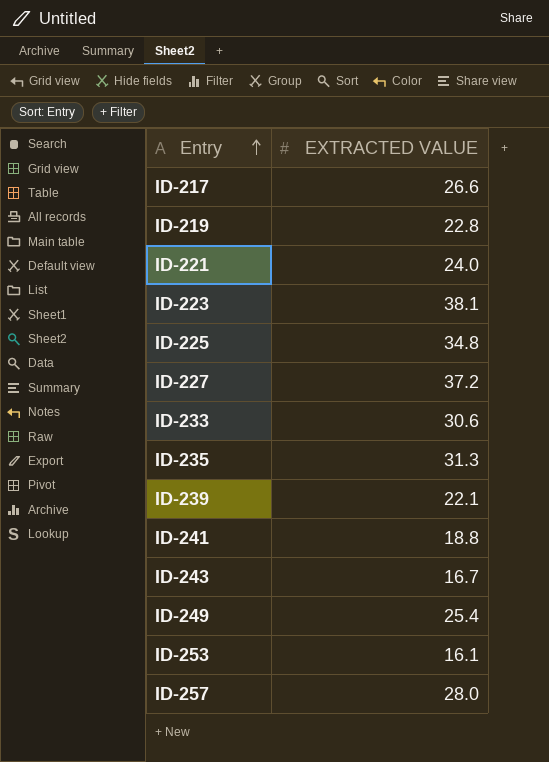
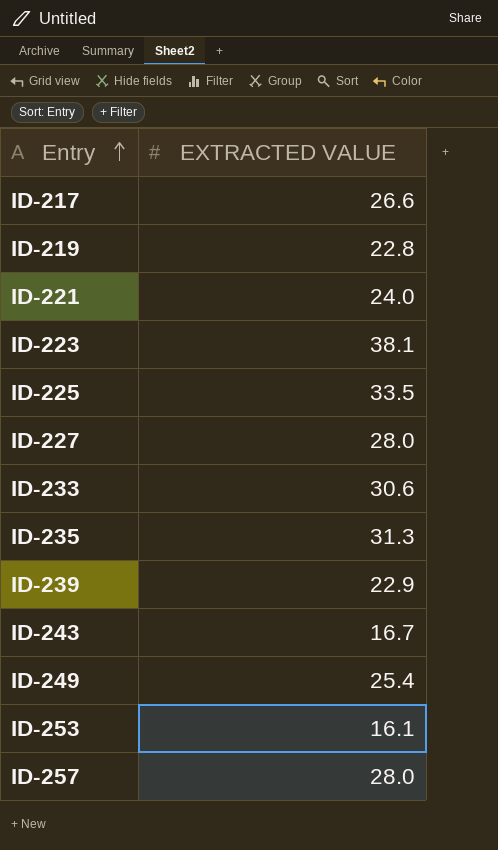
row ID-241: 18.8 -> none
ID-225 | EXTRACTED VALUE: 34.8 -> 33.5
ID-227 | EXTRACTED VALUE: 37.2 -> 28.0
ID-239 | EXTRACTED VALUE: 22.1 -> 22.9

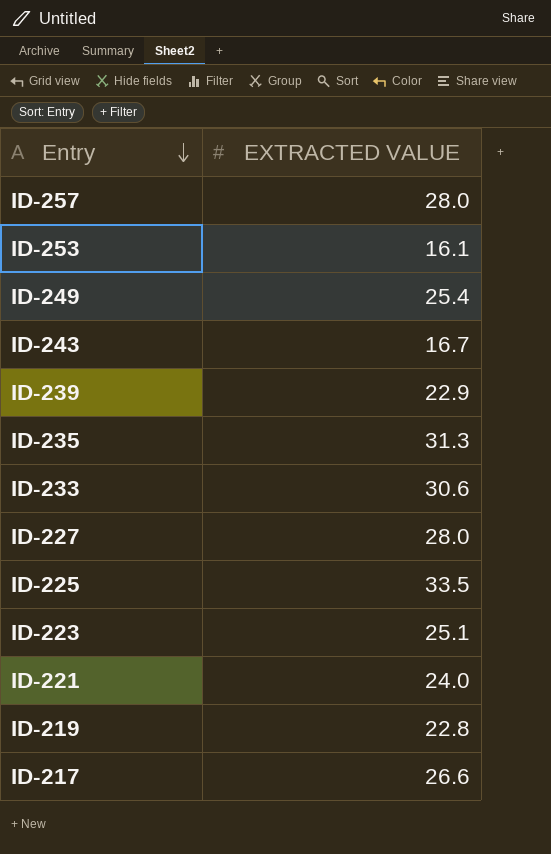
row order: Entry ascending -> Entry descending
ID-223 | EXTRACTED VALUE: 38.1 -> 25.1

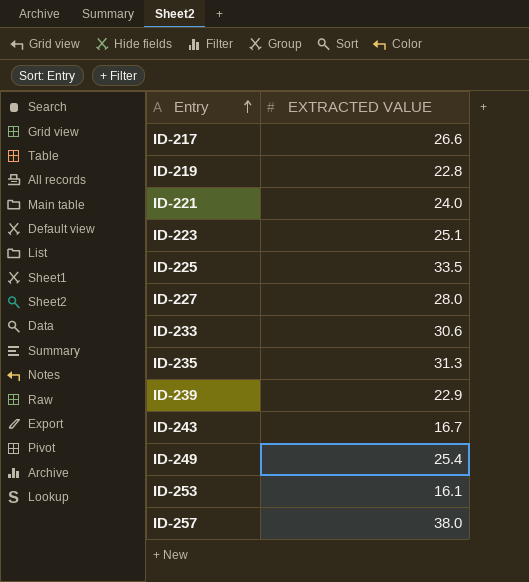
row order: Entry descending -> Entry ascending
ID-257 | EXTRACTED VALUE: 28.0 -> 38.0

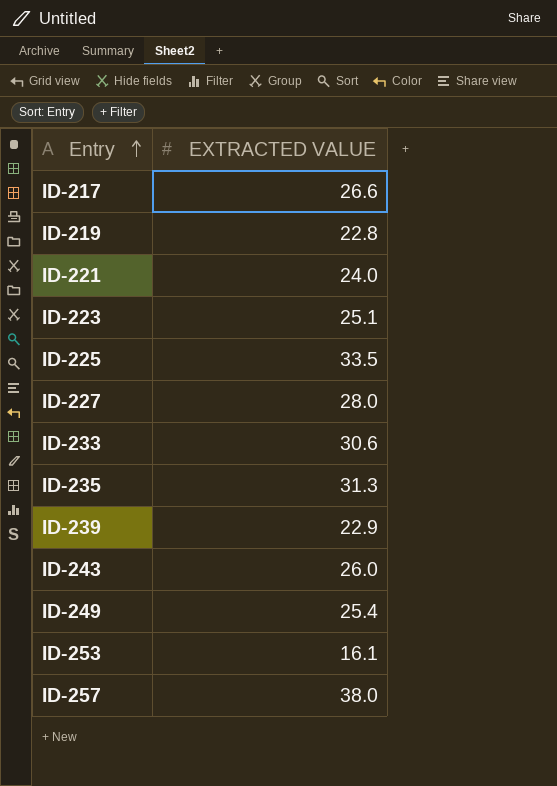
ID-243 | EXTRACTED VALUE: 16.7 -> 26.0

